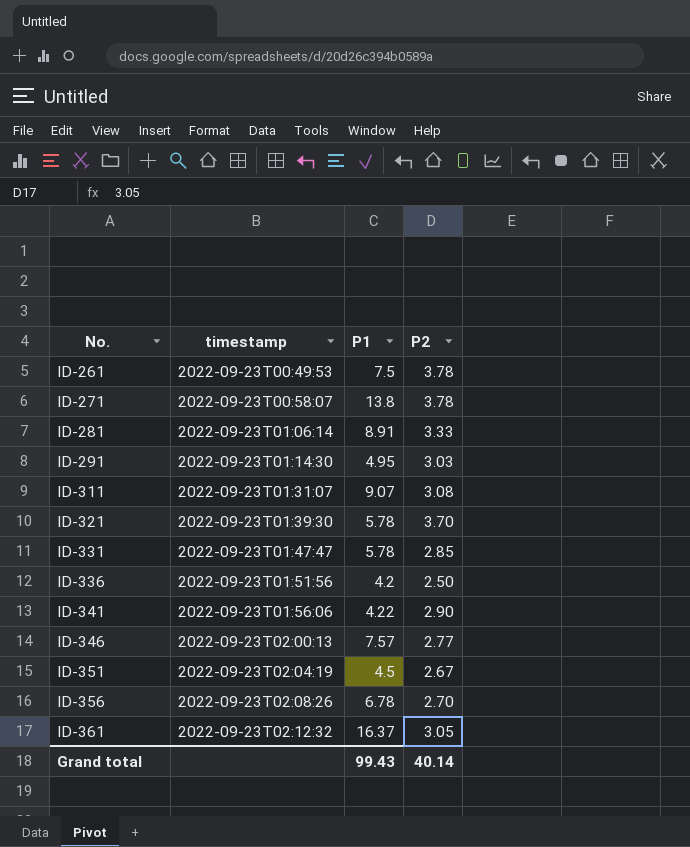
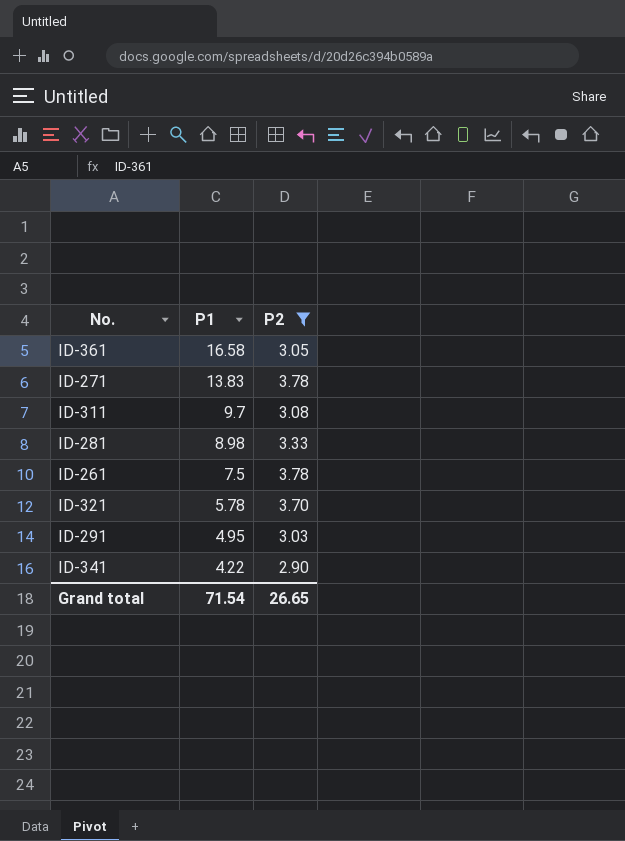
filter: none -> P2 >= 2.90
row order: No. ascending -> P1 descending
column timestamp | position: 2 -> none
ID-361 | P1: 16.37 -> 16.58
ID-271 | P1: 13.8 -> 13.83
ID-311 | P1: 9.07 -> 9.7
ID-281 | P1: 8.91 -> 8.98
Grand total | P1: 99.43 -> 71.54
Grand total | P2: 40.14 -> 26.65

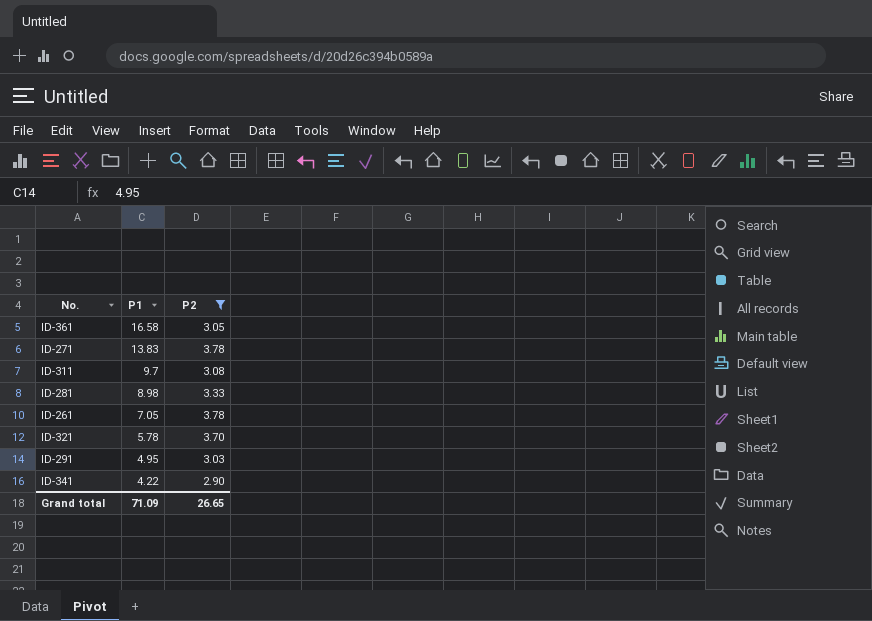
ID-261 | P1: 7.5 -> 7.05
Grand total | P1: 71.54 -> 71.09

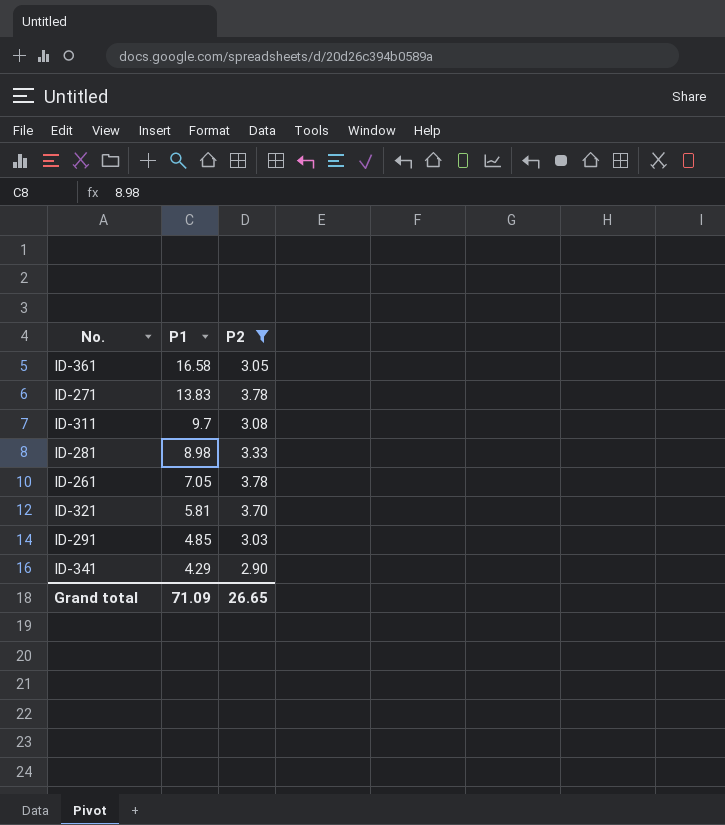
ID-321 | P1: 5.78 -> 5.81
ID-291 | P1: 4.95 -> 4.85
ID-341 | P1: 4.22 -> 4.29

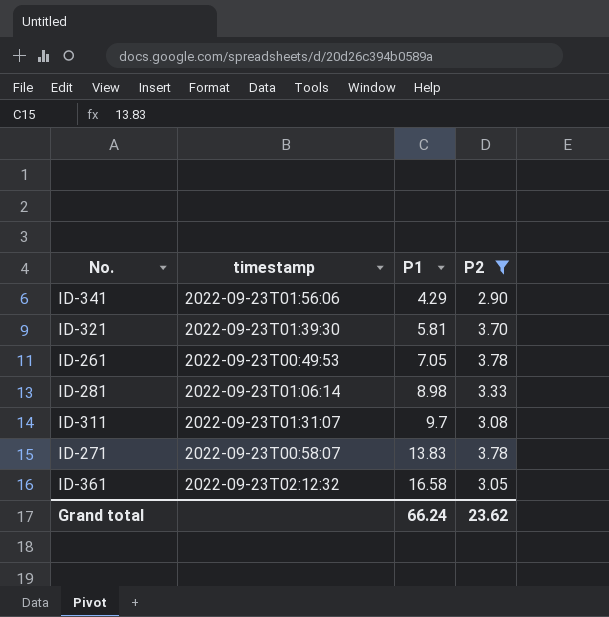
row order: P1 descending -> P1 ascending
column timestamp | position: none -> 2
row ID-291: 4.85 | 3.03 -> none
Grand total | P1: 71.09 -> 66.24
Grand total | P2: 26.65 -> 23.62

